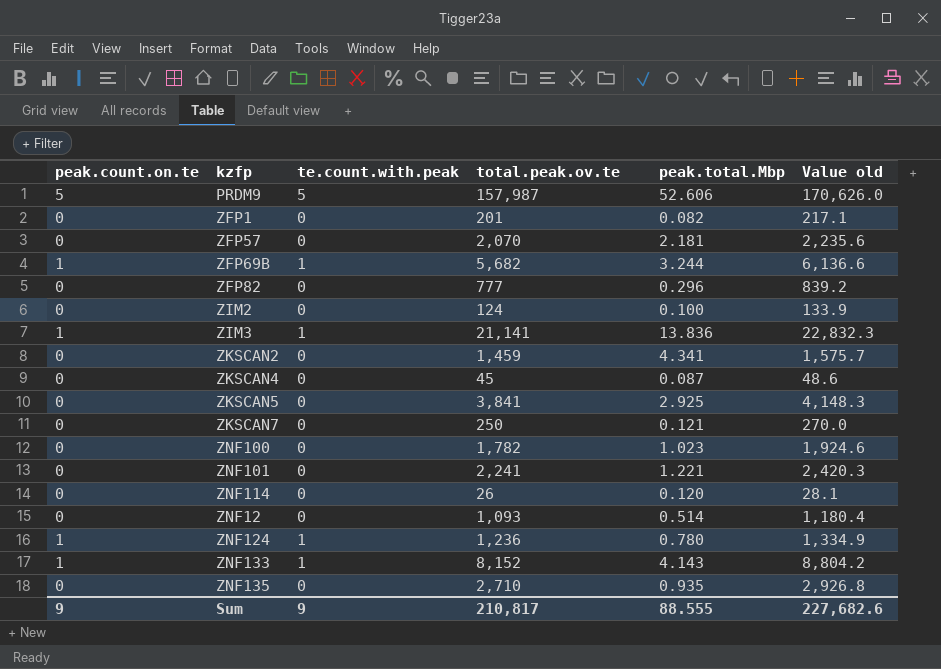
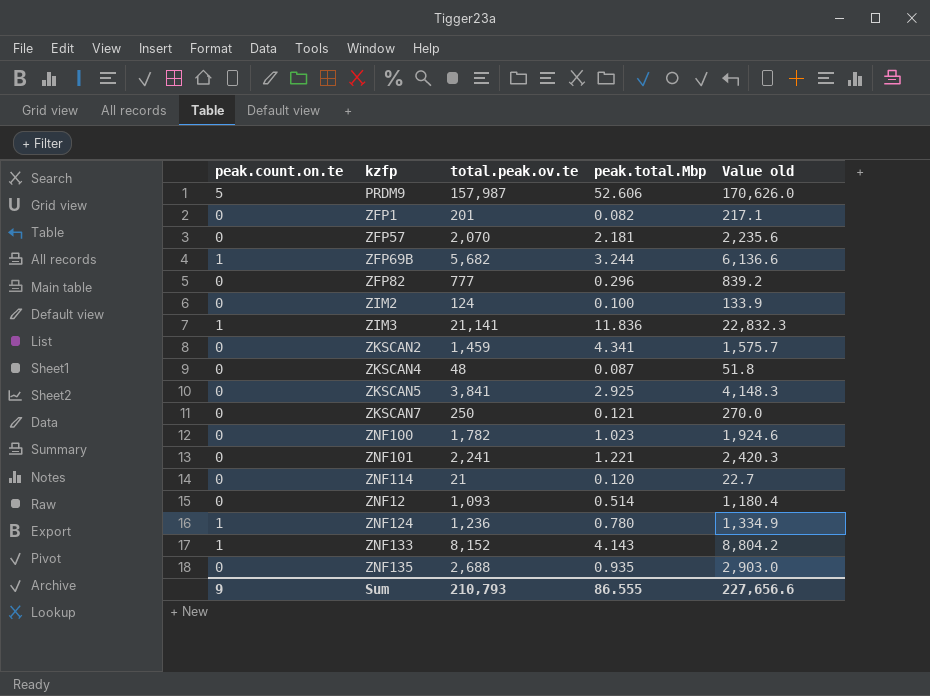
column te.count.with.peak | position: 3 -> none
ZIM3 | peak.total.Mbp: 13.836 -> 11.836
ZKSCAN4 | total.peak.ov.te: 45 -> 48
ZKSCAN4 | Value old: 48.6 -> 51.8
ZNF114 | total.peak.ov.te: 26 -> 21
ZNF114 | Value old: 28.1 -> 22.7
ZNF135 | total.peak.ov.te: 2,710 -> 2,688
ZNF135 | Value old: 2,926.8 -> 2,903.0
Sum | total.peak.ov.te: 210,817 -> 210,793
Sum | peak.total.Mbp: 88.555 -> 86.555
Sum | Value old: 227,682.6 -> 227,656.6

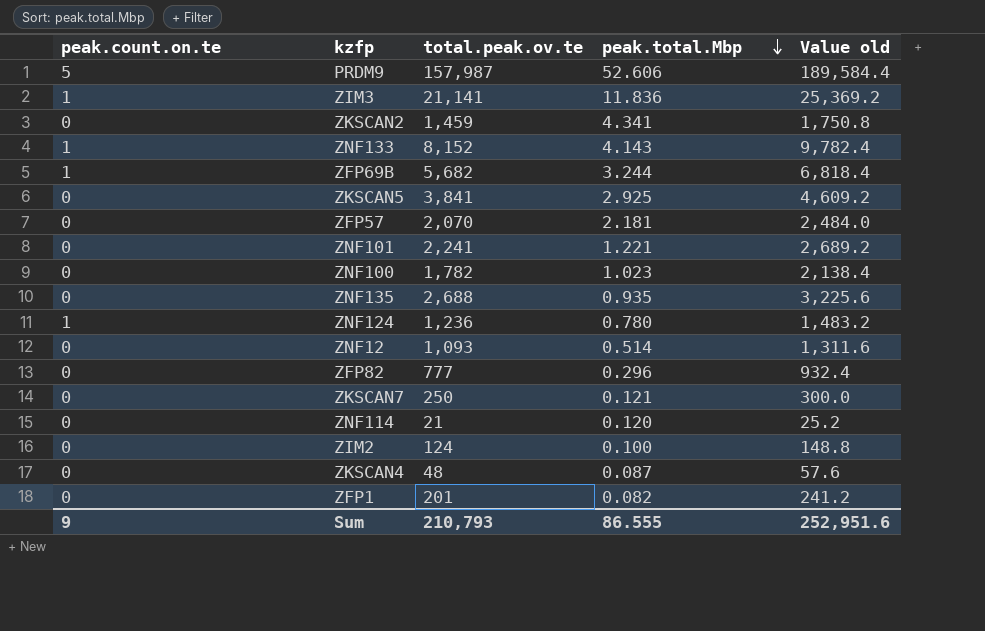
row order: none -> peak.total.Mbp descending
column Value old | formula: [total.peak.ov.te] * 1.08 -> [total.peak.ov.te] * 1.2
Sum | Value old: 227,656.6 -> 252,951.6

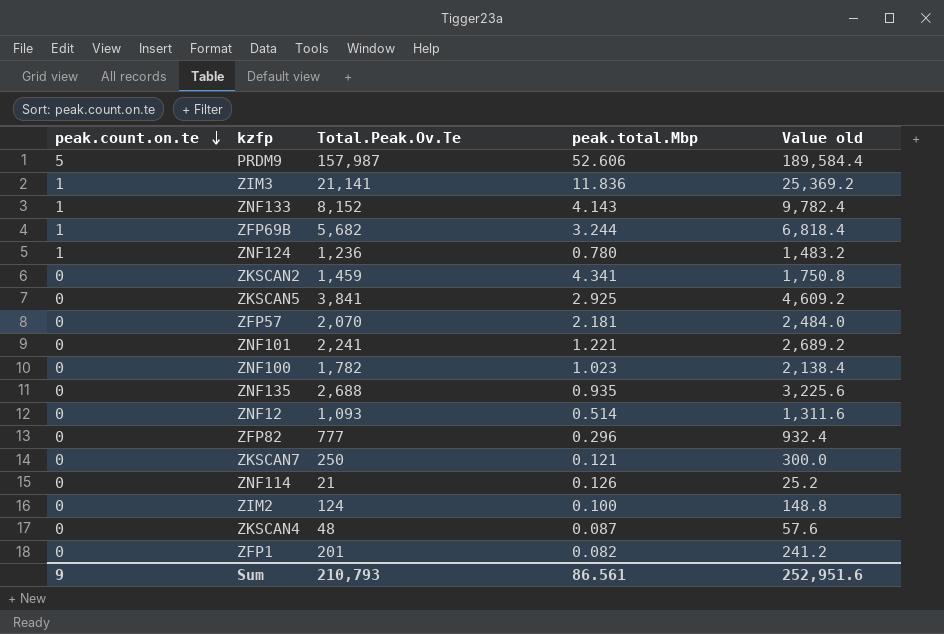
row order: peak.total.Mbp descending -> peak.count.on.te descending
column name: total.peak.ov.te -> Total.Peak.Ov.Te
ZNF114 | peak.total.Mbp: 0.120 -> 0.126
Sum | peak.total.Mbp: 86.555 -> 86.561

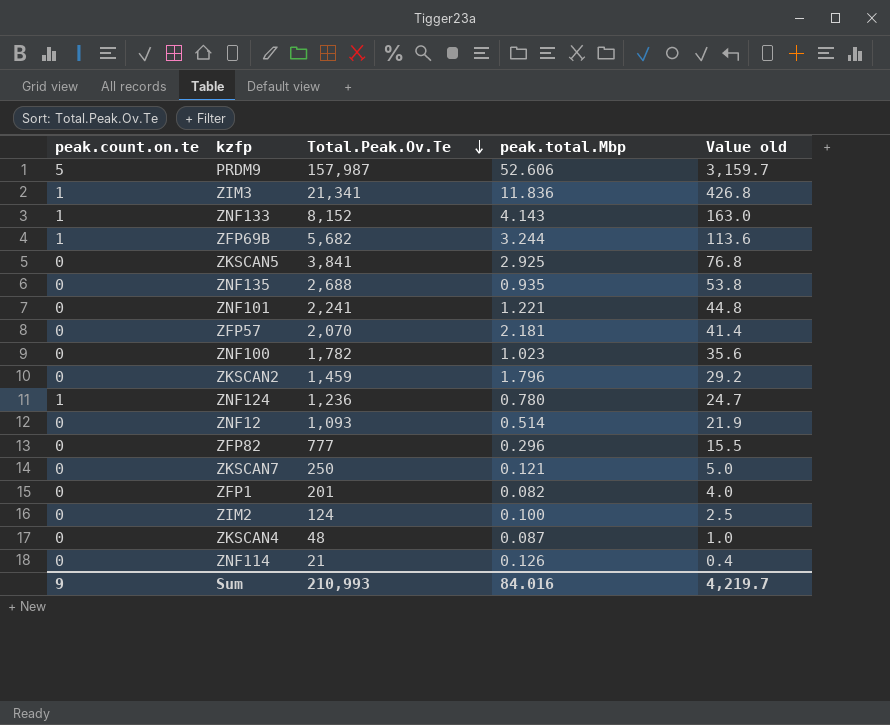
row order: peak.count.on.te descending -> Total.Peak.Ov.Te descending
column Value old | formula: [Total.Peak.Ov.Te] * 1.2 -> [Total.Peak.Ov.Te] * 0.02
ZIM3 | Total.Peak.Ov.Te: 21,141 -> 21,341
ZKSCAN2 | peak.total.Mbp: 4.341 -> 1.796
Sum | Total.Peak.Ov.Te: 210,793 -> 210,993
Sum | peak.total.Mbp: 86.561 -> 84.016
Sum | Value old: 252,951.6 -> 4,219.7

